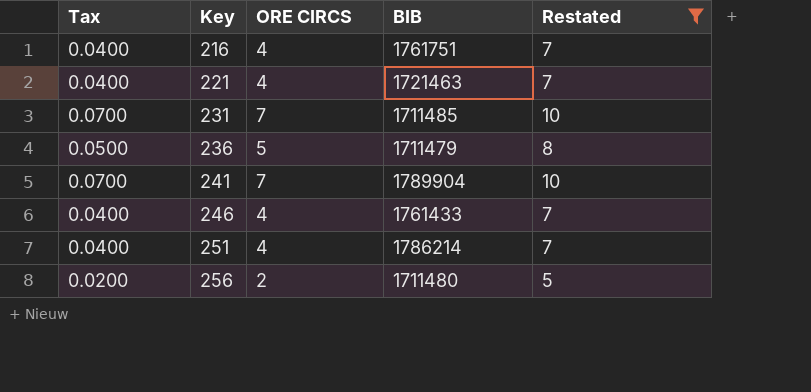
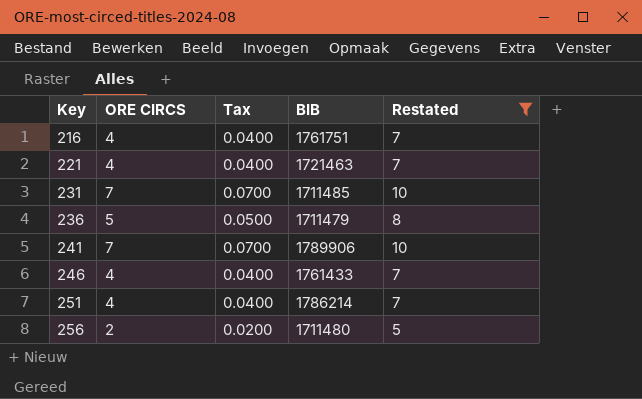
column Tax | position: 1 -> 3
241 | BIB: 1789904 -> 1789906

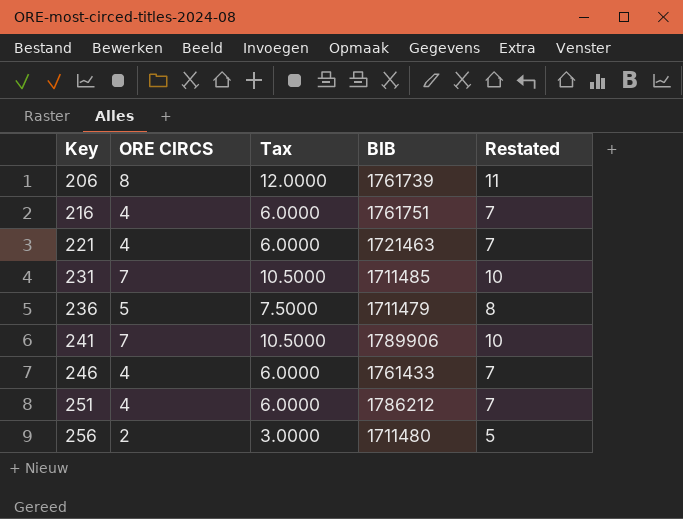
filter: Restated != 11 -> none
column Tax | formula: [ORE CIRCS] * 0.01 -> [ORE CIRCS] * 1.5
251 | BIB: 1786214 -> 1786212

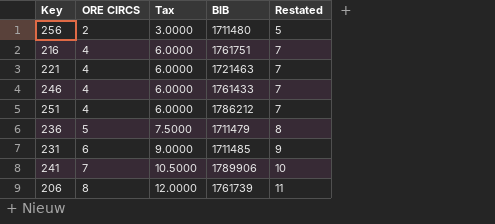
row order: Key ascending -> ORE CIRCS ascending
231 | ORE CIRCS: 7 -> 6
231 | Tax: 10.5000 -> 9.0000
231 | Restated: 10 -> 9

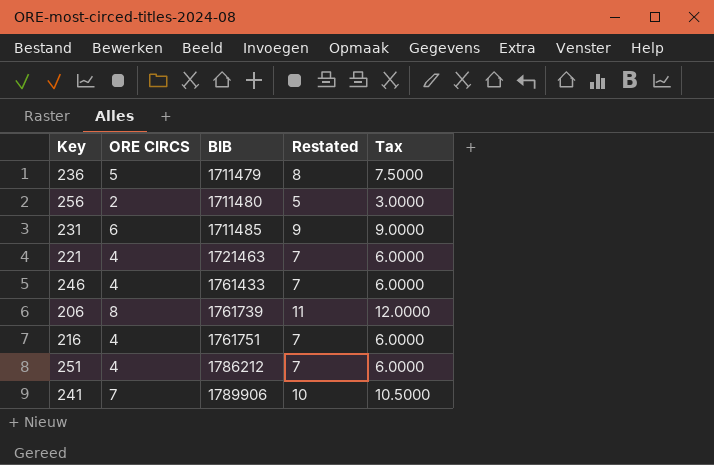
row order: ORE CIRCS ascending -> BIB ascending
column Tax | position: 3 -> 5

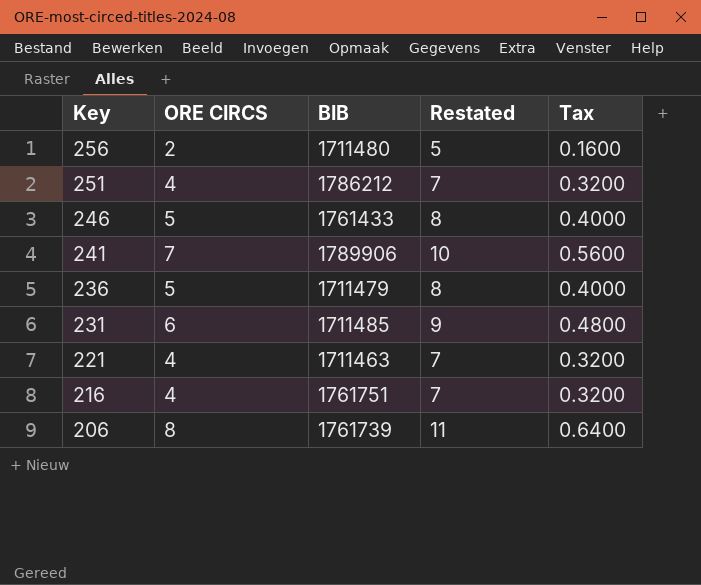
row order: BIB ascending -> Key descending
column Tax | formula: [ORE CIRCS] * 1.5 -> [ORE CIRCS] * 0.08
246 | ORE CIRCS: 4 -> 5
246 | Restated: 7 -> 8
221 | BIB: 1721463 -> 1711463

